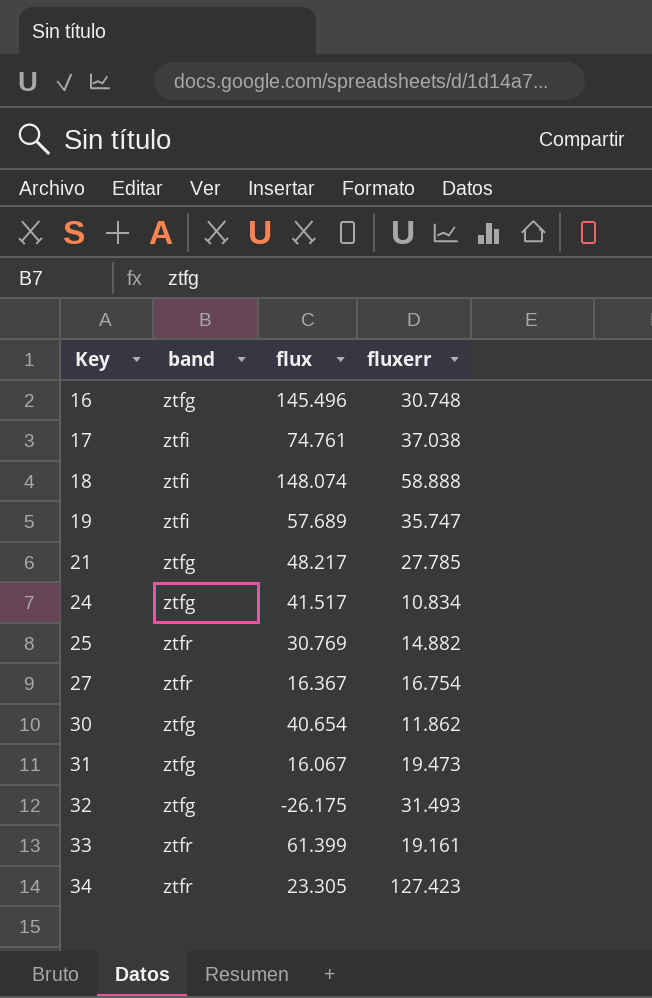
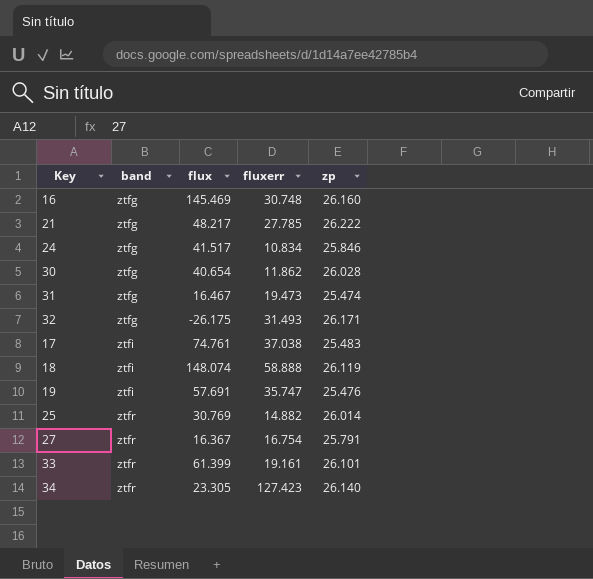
row order: Key ascending -> band ascending
column zp | position: none -> 5
16 | flux: 145.496 -> 145.469
31 | flux: 16.067 -> 16.467
19 | flux: 57.689 -> 57.691

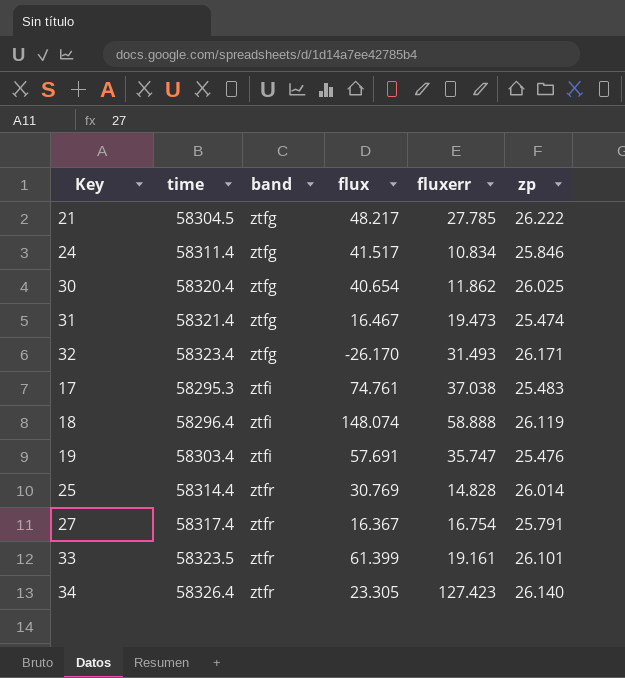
column time | position: none -> 2
row 16: ztfg | 145.469 | 30.748 | 26.160 -> none
30 | zp: 26.028 -> 26.025
32 | flux: -26.175 -> -26.170
25 | fluxerr: 14.882 -> 14.828

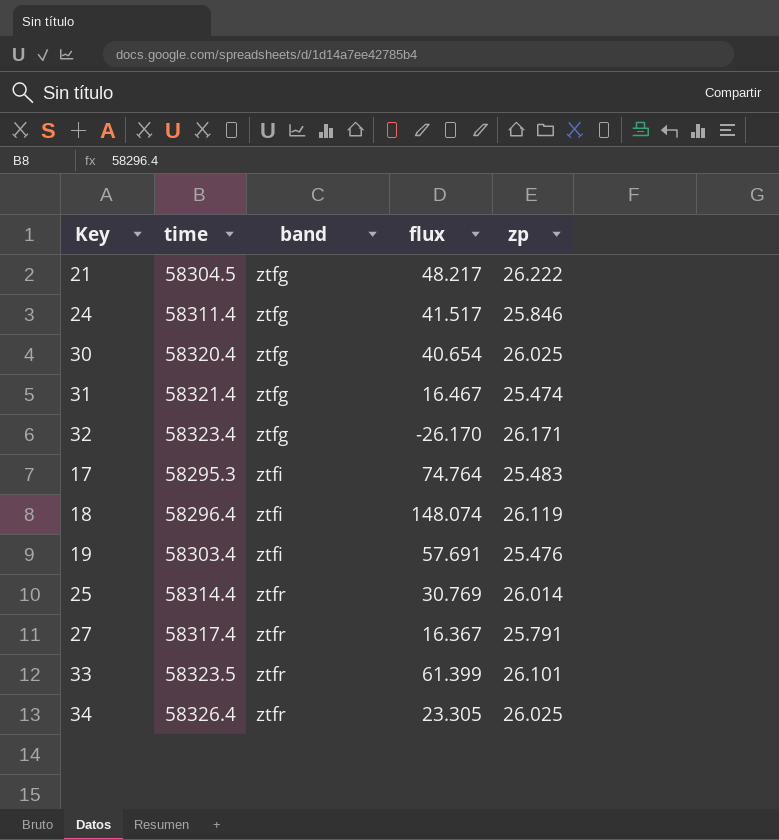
column fluxerr | position: 5 -> none
17 | flux: 74.761 -> 74.764
34 | zp: 26.140 -> 26.025

